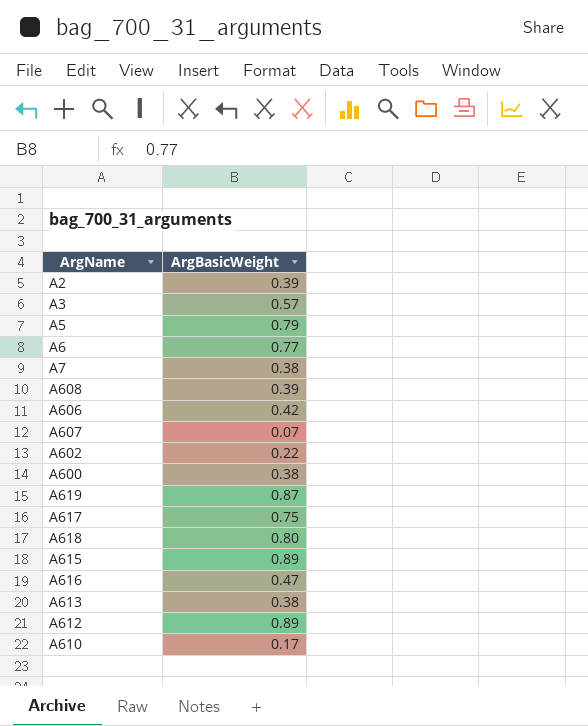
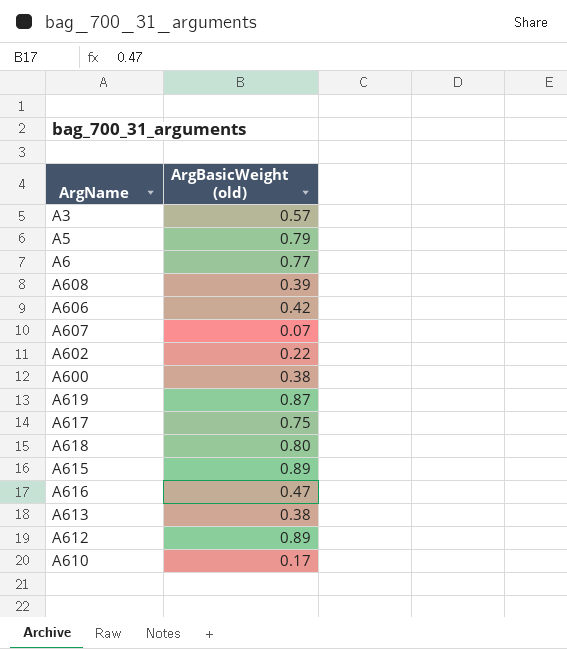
column name: ArgBasicWeight -> ArgBasicWeight (old)
row A2: 0.39 -> none
row A7: 0.38 -> none

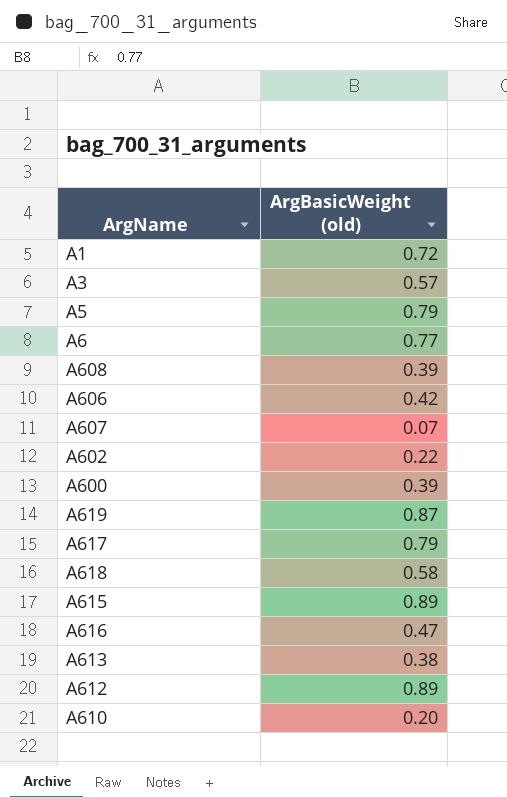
row A1: none -> 0.72
A600 | ArgBasicWeight (old): 0.38 -> 0.39
A617 | ArgBasicWeight (old): 0.75 -> 0.79
A618 | ArgBasicWeight (old): 0.80 -> 0.58
A610 | ArgBasicWeight (old): 0.17 -> 0.20

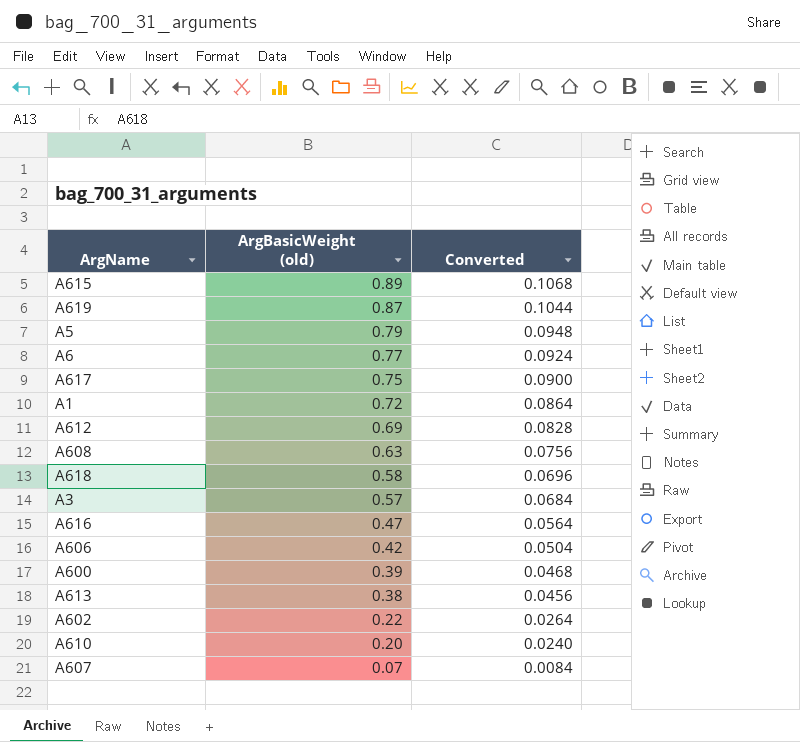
row order: none -> ArgBasicWeight (old) descending
column Converted | formula: none -> [ArgBasicWeight (old)] * 0.12
A617 | ArgBasicWeight (old): 0.79 -> 0.75
A612 | ArgBasicWeight (old): 0.89 -> 0.69
A608 | ArgBasicWeight (old): 0.39 -> 0.63

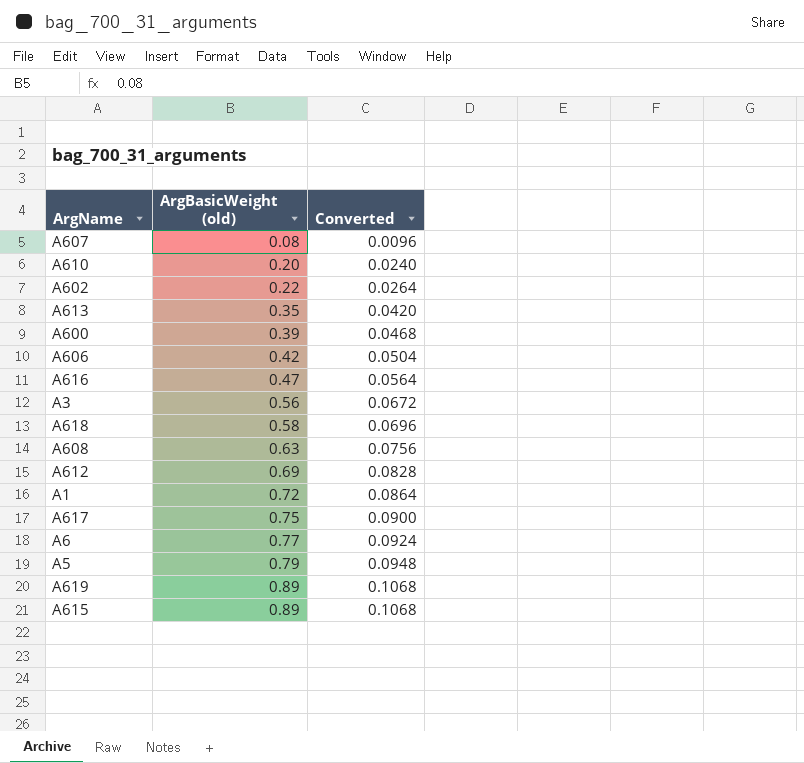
row order: ArgBasicWeight (old) descending -> ArgBasicWeight (old) ascending
A607 | ArgBasicWeight (old): 0.07 -> 0.08
A607 | Converted: 0.0084 -> 0.0096
A613 | ArgBasicWeight (old): 0.38 -> 0.35
A613 | Converted: 0.0456 -> 0.0420
A3 | ArgBasicWeight (old): 0.57 -> 0.56
A3 | Converted: 0.0684 -> 0.0672
A619 | ArgBasicWeight (old): 0.87 -> 0.89
A619 | Converted: 0.1044 -> 0.1068

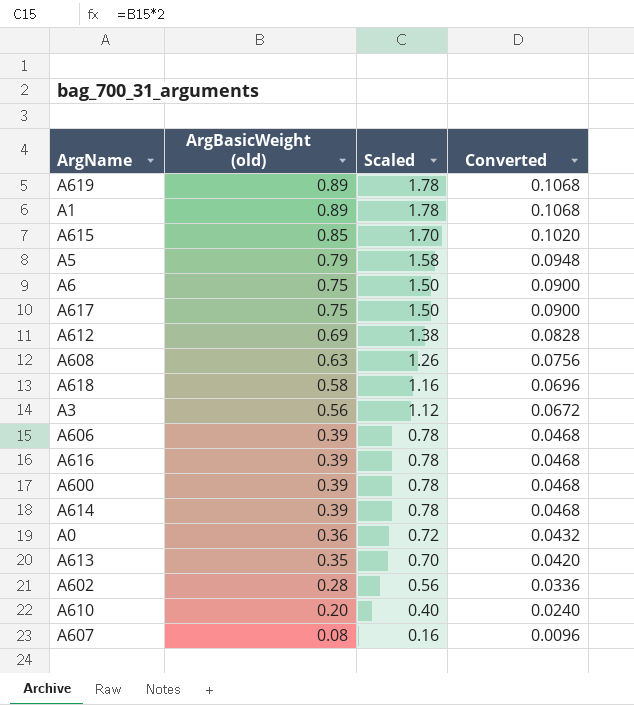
row order: ArgBasicWeight (old) ascending -> ArgBasicWeight (old) descending
column Scaled | formula: none -> [ArgBasicWeight (old)] * 2
A1 | ArgBasicWeight (old): 0.72 -> 0.89
A1 | Converted: 0.0864 -> 0.1068
A615 | ArgBasicWeight (old): 0.89 -> 0.85
A615 | Converted: 0.1068 -> 0.1020
A6 | ArgBasicWeight (old): 0.77 -> 0.75
A6 | Converted: 0.0924 -> 0.0900
A606 | ArgBasicWeight (old): 0.42 -> 0.39
A606 | Converted: 0.0504 -> 0.0468
A616 | ArgBasicWeight (old): 0.47 -> 0.39
A616 | Converted: 0.0564 -> 0.0468
row A614: none -> 0.39 | 0.78 | 0.0468
row A0: none -> 0.36 | 0.72 | 0.0432
A602 | ArgBasicWeight (old): 0.22 -> 0.28
A602 | Converted: 0.0264 -> 0.0336

